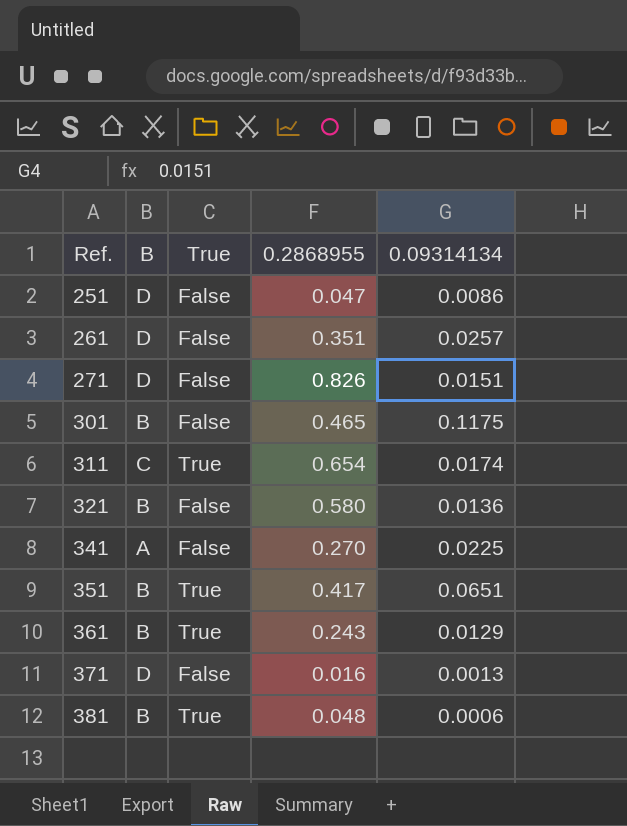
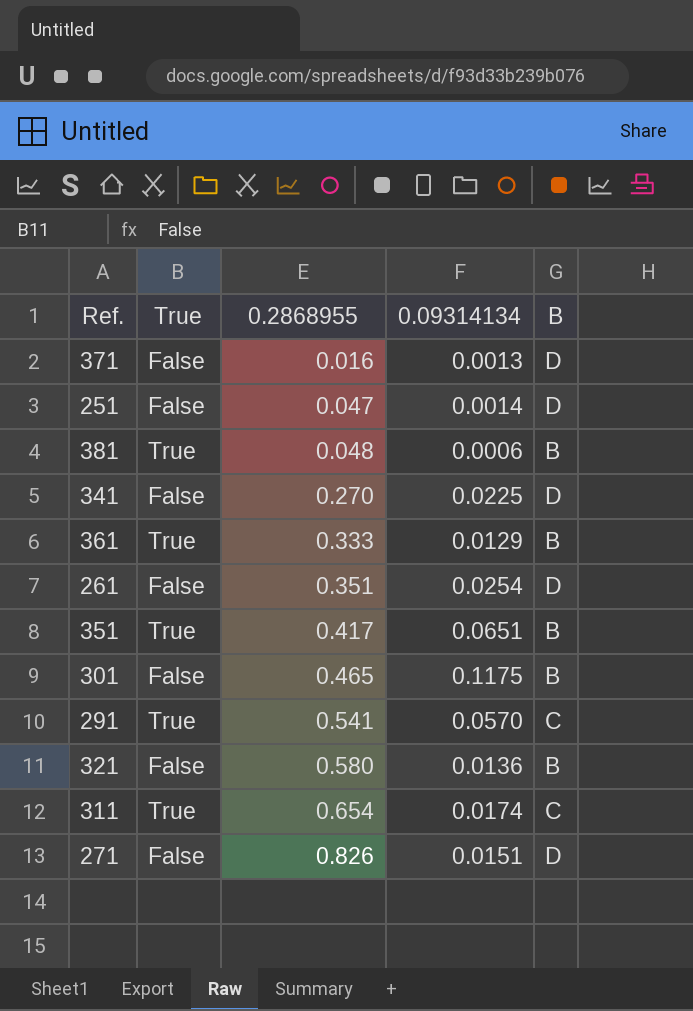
row order: Ref. ascending -> 0.2868955 ascending
column B | position: 2 -> 5
251 | 0.09314134: 0.0086 -> 0.0014
341 | B: A -> D
361 | 0.2868955: 0.243 -> 0.333
261 | 0.09314134: 0.0257 -> 0.0254
row 291: none -> True | 0.541 | 0.0570 | C

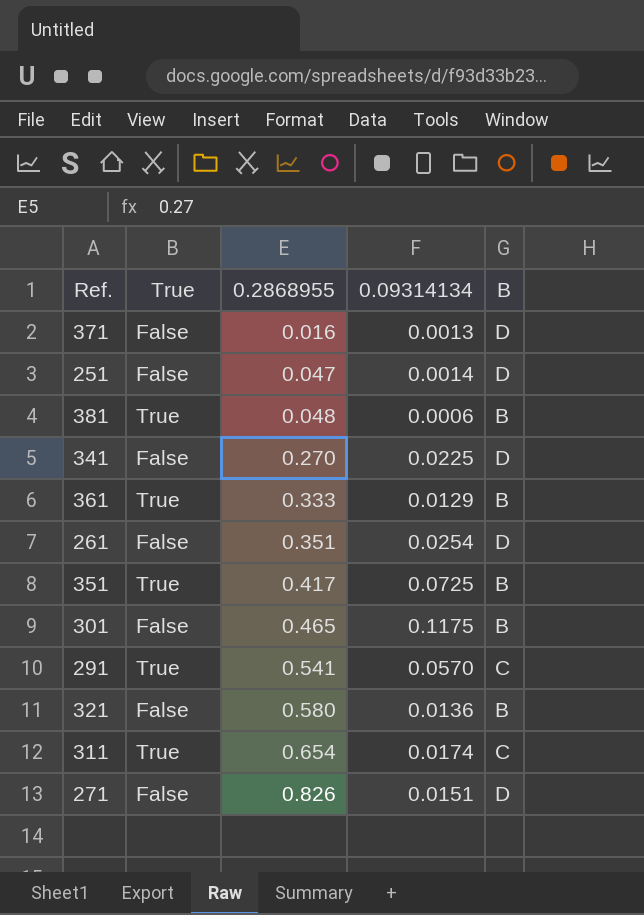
351 | 0.09314134: 0.0651 -> 0.0725

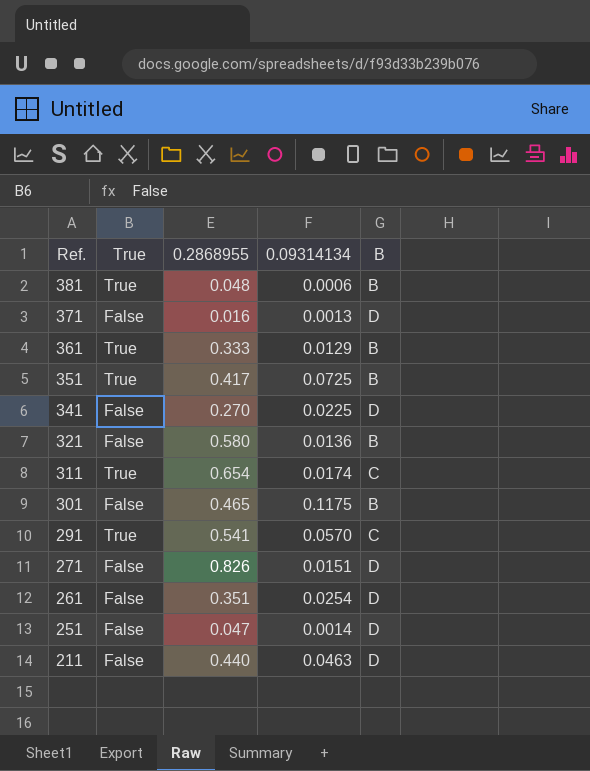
row order: 0.2868955 ascending -> Ref. descending
row 211: none -> False | 0.440 | 0.0463 | D

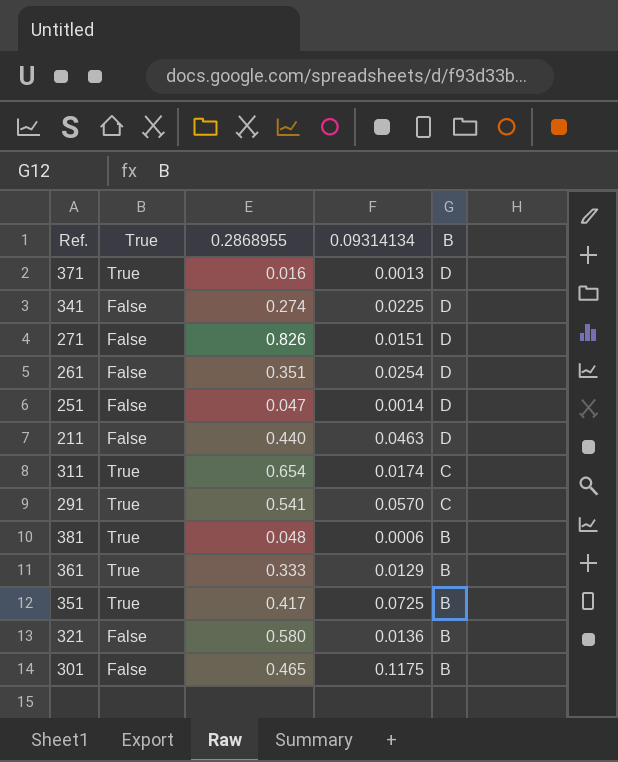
row order: Ref. descending -> B descending
371 | True: False -> True
341 | 0.2868955: 0.270 -> 0.274

